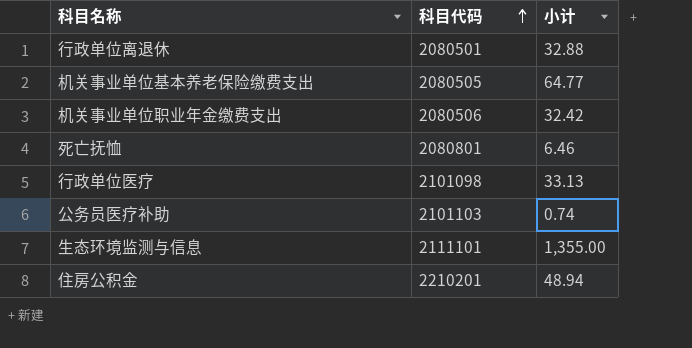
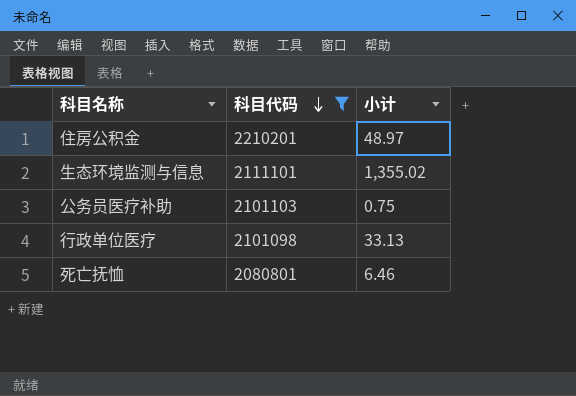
filter: none -> 科目代码 >= 2080801
row order: 科目代码 ascending -> 科目代码 descending
住房公积金 | 小计: 48.94 -> 48.97
生态环境监测与信息 | 小计: 1,355.00 -> 1,355.02
公务员医疗补助 | 小计: 0.74 -> 0.75

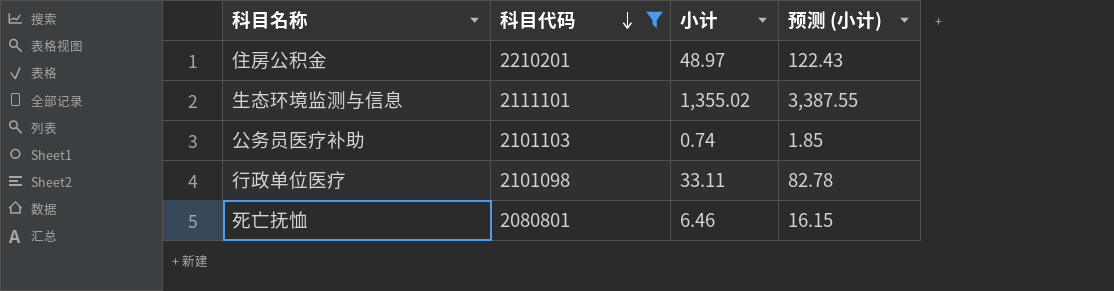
column 预测 (小计) | formula: none -> [小计] * 2.5
公务员医疗补助 | 小计: 0.75 -> 0.74
行政单位医疗 | 小计: 33.13 -> 33.11

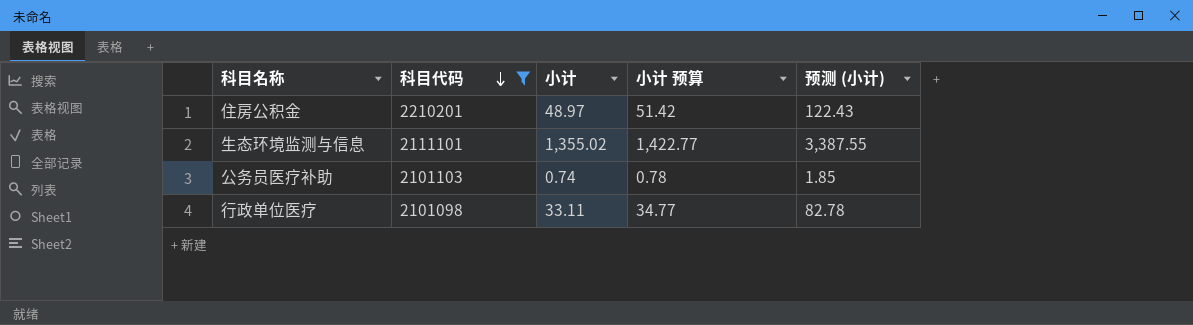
column 小计 预算 | formula: none -> [小计] * 1.05
row 死亡抚恤: 2080801 | 6.46 | 16.15 -> none

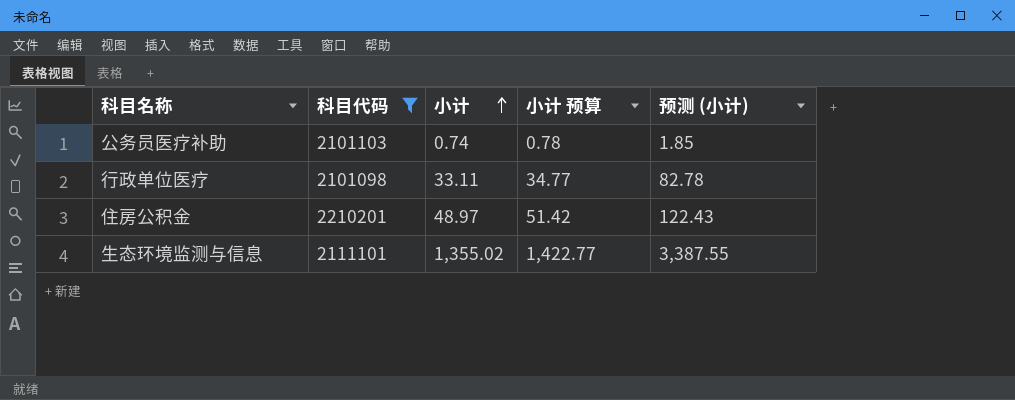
row order: 科目代码 descending -> 小计 ascending

